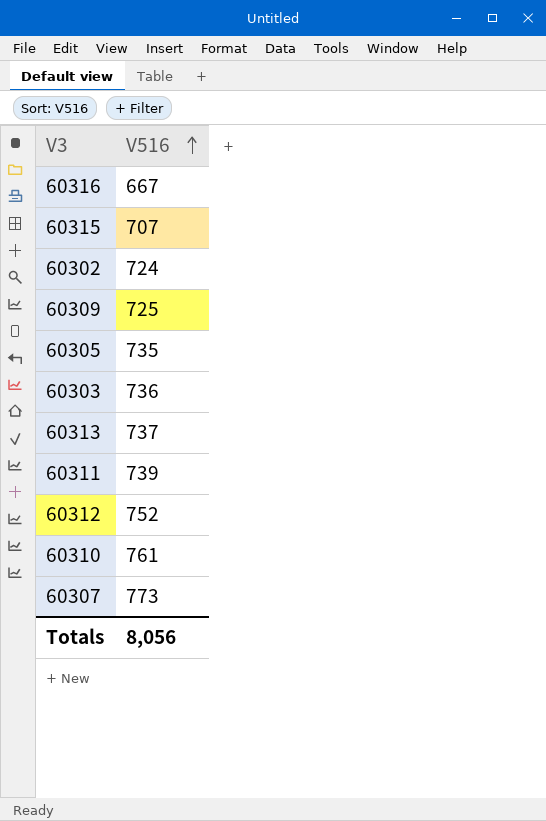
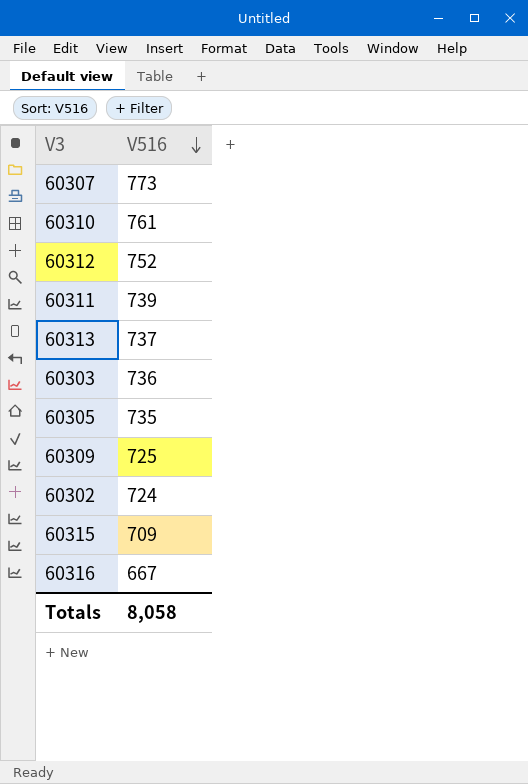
row order: V516 ascending -> V516 descending
60315 | V516: 707 -> 709
Totals | V516: 8,056 -> 8,058

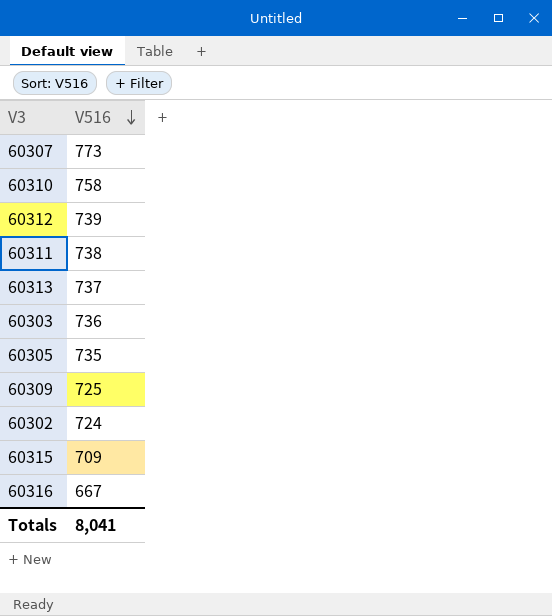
60310 | V516: 761 -> 758
60312 | V516: 752 -> 739
60311 | V516: 739 -> 738
Totals | V516: 8,058 -> 8,041

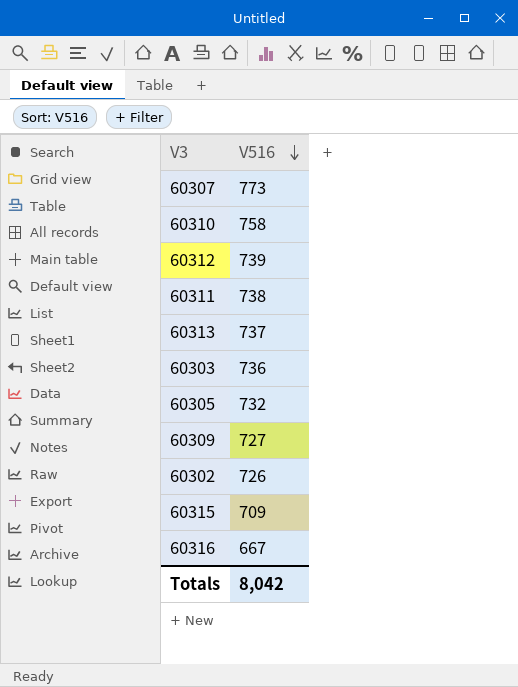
60305 | V516: 735 -> 732
60309 | V516: 725 -> 727
60302 | V516: 724 -> 726
Totals | V516: 8,041 -> 8,042

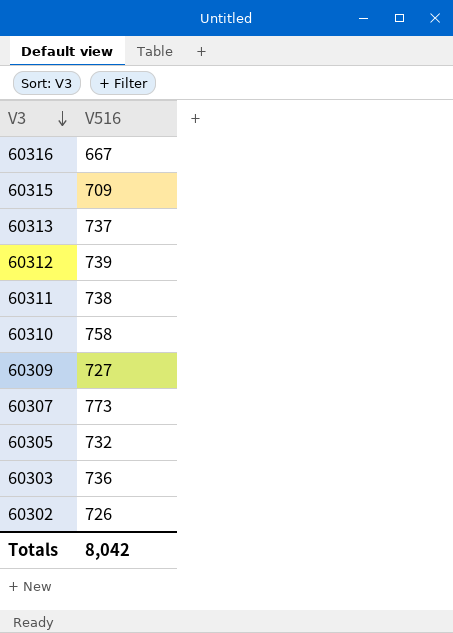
row order: V516 descending -> V3 descending

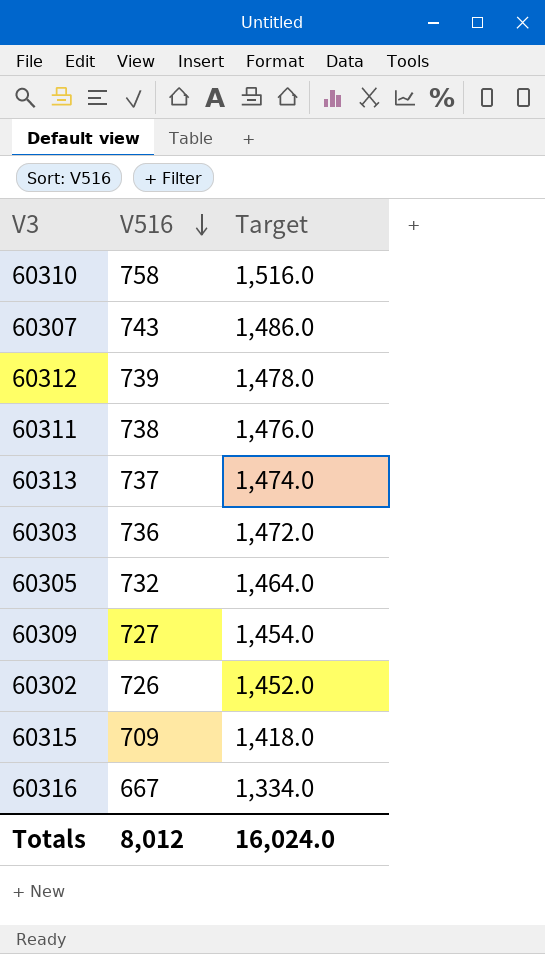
row order: V3 descending -> V516 descending
column Target | formula: none -> [V516] * 2
60307 | V516: 773 -> 743
Totals | V516: 8,042 -> 8,012

